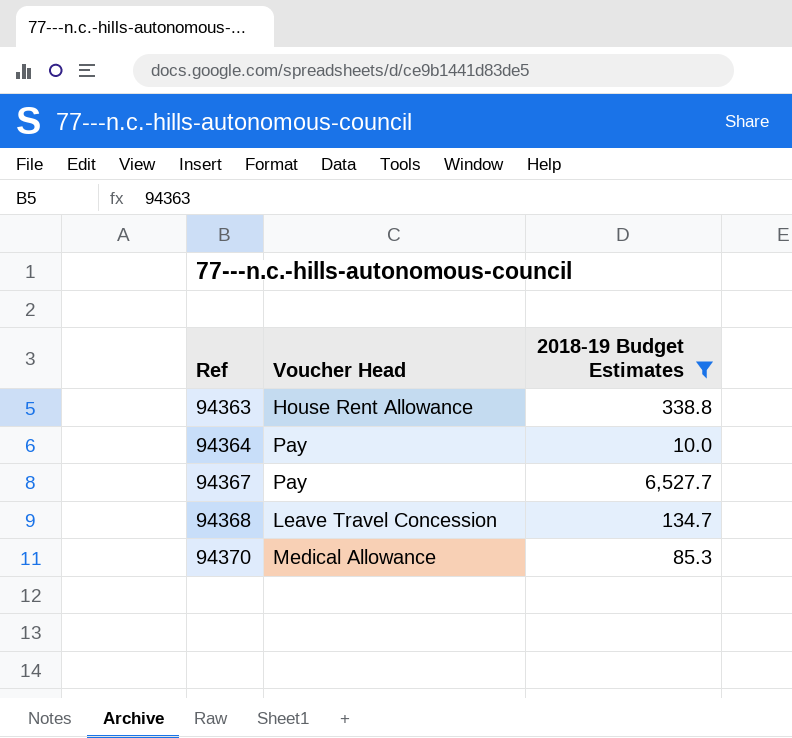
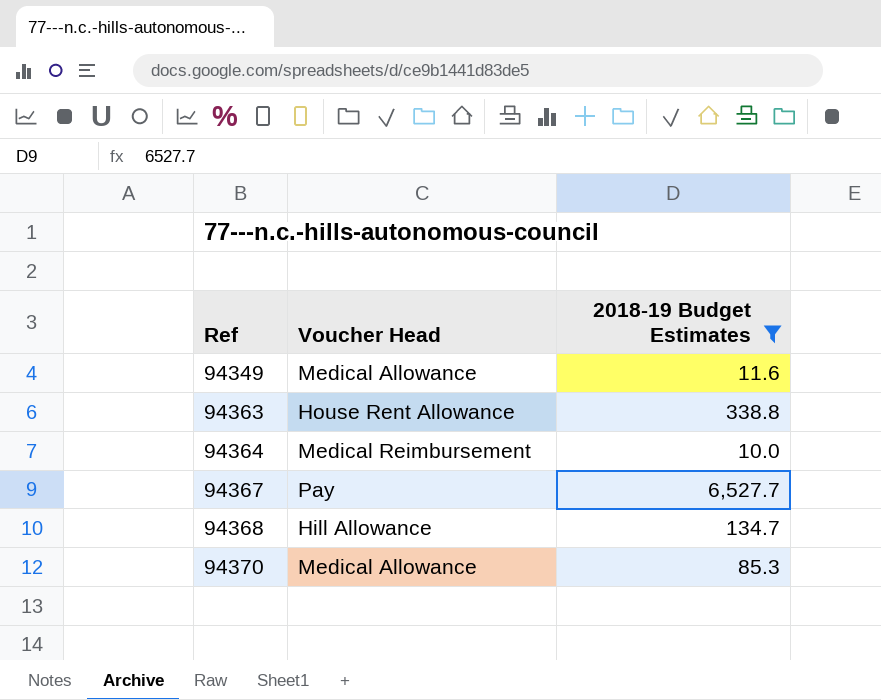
row 94349: none -> Medical Allowance | 11.6
94364 | Voucher Head: Pay -> Medical Reimbursement
94368 | Voucher Head: Leave Travel Concession -> Hill Allowance

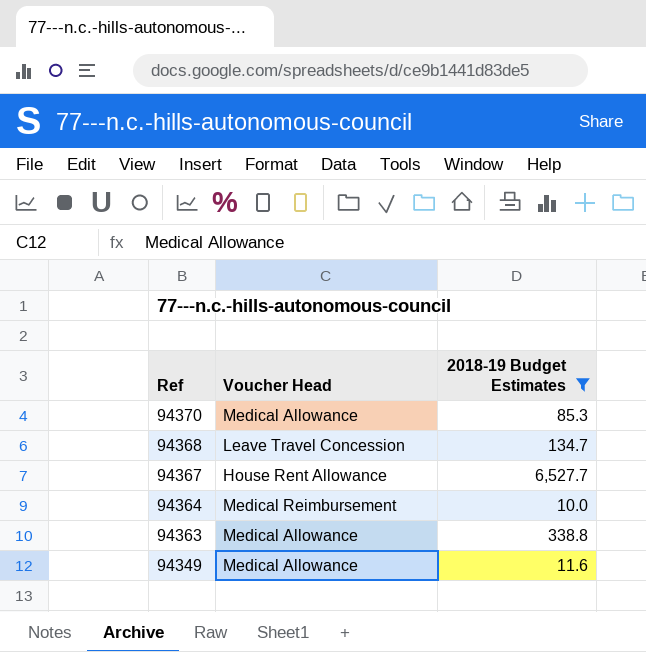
row order: Ref ascending -> Ref descending
94368 | Voucher Head: Hill Allowance -> Leave Travel Concession
94367 | Voucher Head: Pay -> House Rent Allowance
94363 | Voucher Head: House Rent Allowance -> Medical Allowance

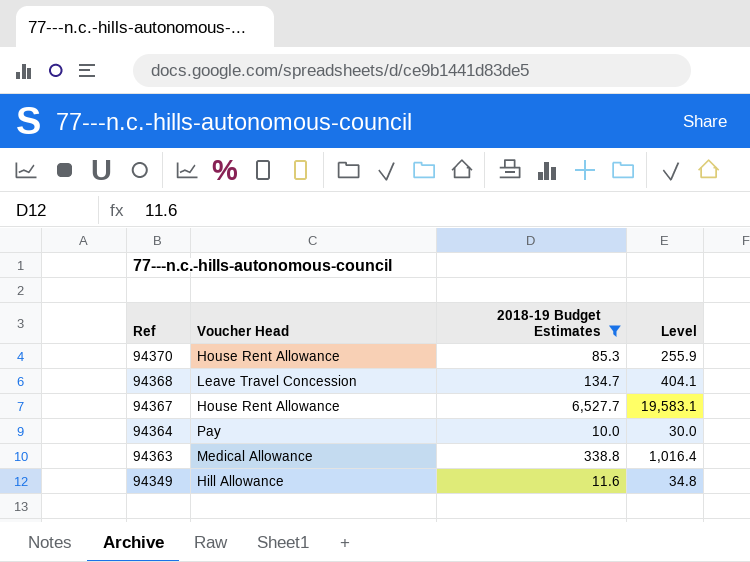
column Level | formula: none -> [2018-19 Budget Estimates] * 3
94370 | Voucher Head: Medical Allowance -> House Rent Allowance
94364 | Voucher Head: Medical Reimbursement -> Pay
94349 | Voucher Head: Medical Allowance -> Hill Allowance

